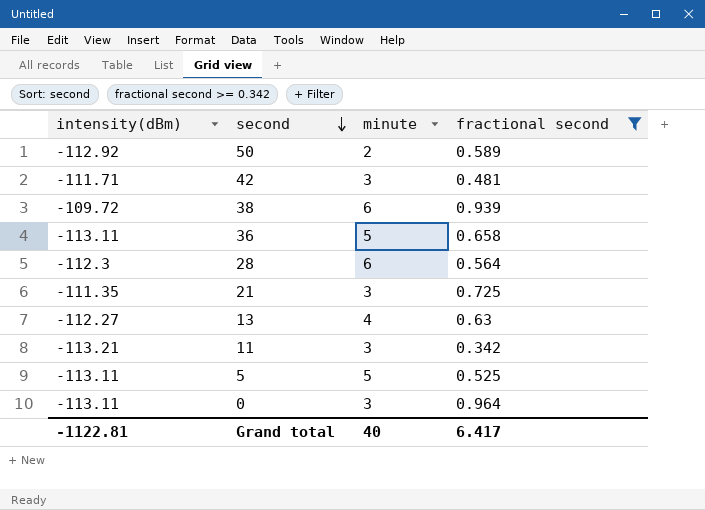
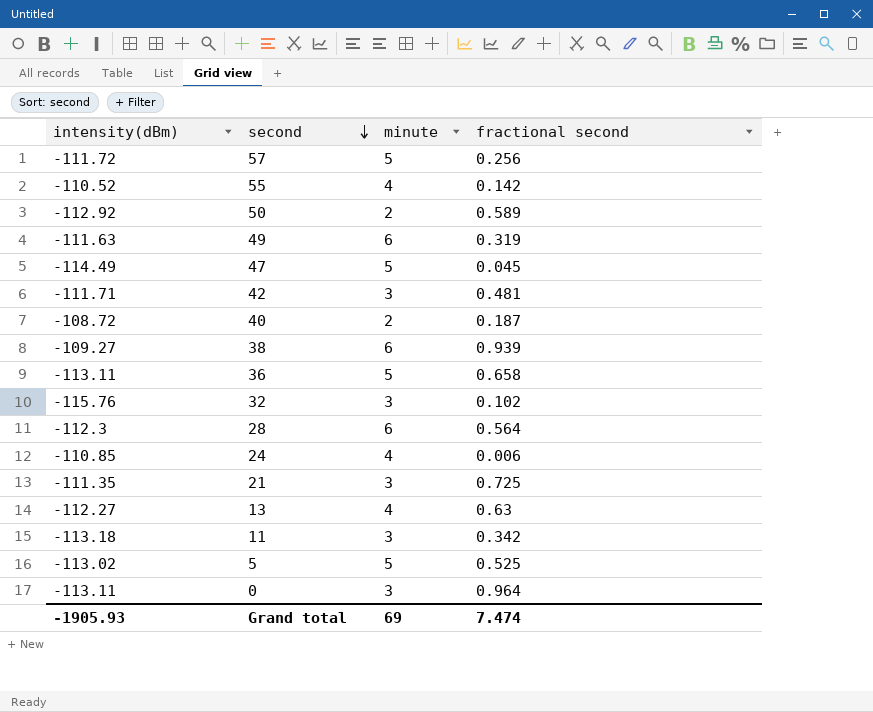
filter: fractional second >= 0.342 -> none
38 | intensity(dBm): -109.72 -> -109.27
11 | intensity(dBm): -113.21 -> -113.18
5 | intensity(dBm): -113.11 -> -113.02
Grand total | intensity(dBm): -1122.81 -> -1905.93
Grand total | minute: 40 -> 69
Grand total | fractional second: 6.417 -> 7.474

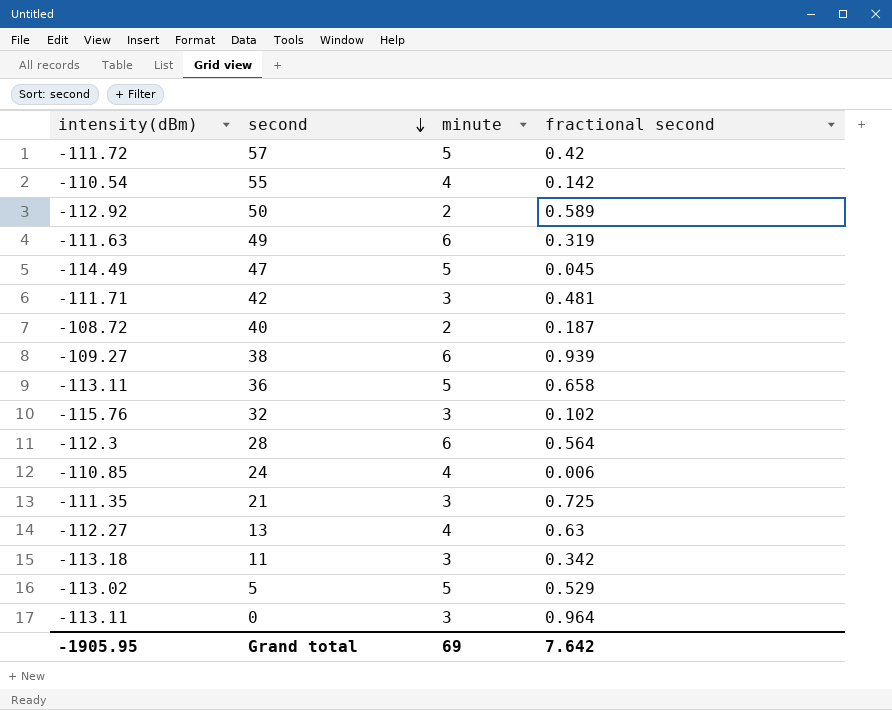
57 | fractional second: 0.256 -> 0.42
55 | intensity(dBm): -110.52 -> -110.54
5 | fractional second: 0.525 -> 0.529
Grand total | intensity(dBm): -1905.93 -> -1905.95
Grand total | fractional second: 7.474 -> 7.642

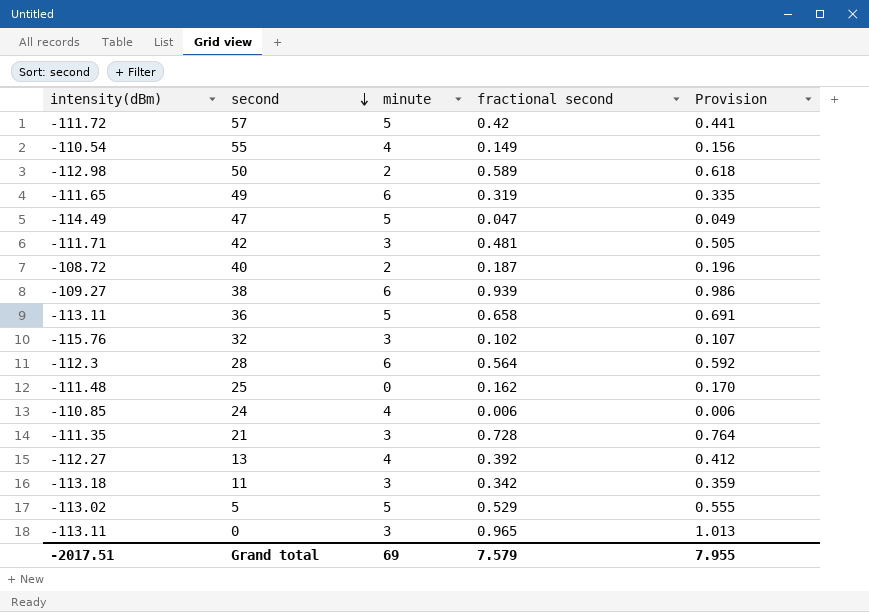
column Provision | formula: none -> [fractional second] * 1.05
55 | fractional second: 0.142 -> 0.149
50 | intensity(dBm): -112.92 -> -112.98
49 | intensity(dBm): -111.63 -> -111.65
47 | fractional second: 0.045 -> 0.047
row 25: none -> -111.48 | 0 | 0.162 | 0.170
21 | fractional second: 0.725 -> 0.728
13 | fractional second: 0.63 -> 0.392
0 | fractional second: 0.964 -> 0.965
Grand total | intensity(dBm): -1905.95 -> -2017.51
Grand total | fractional second: 7.642 -> 7.579

